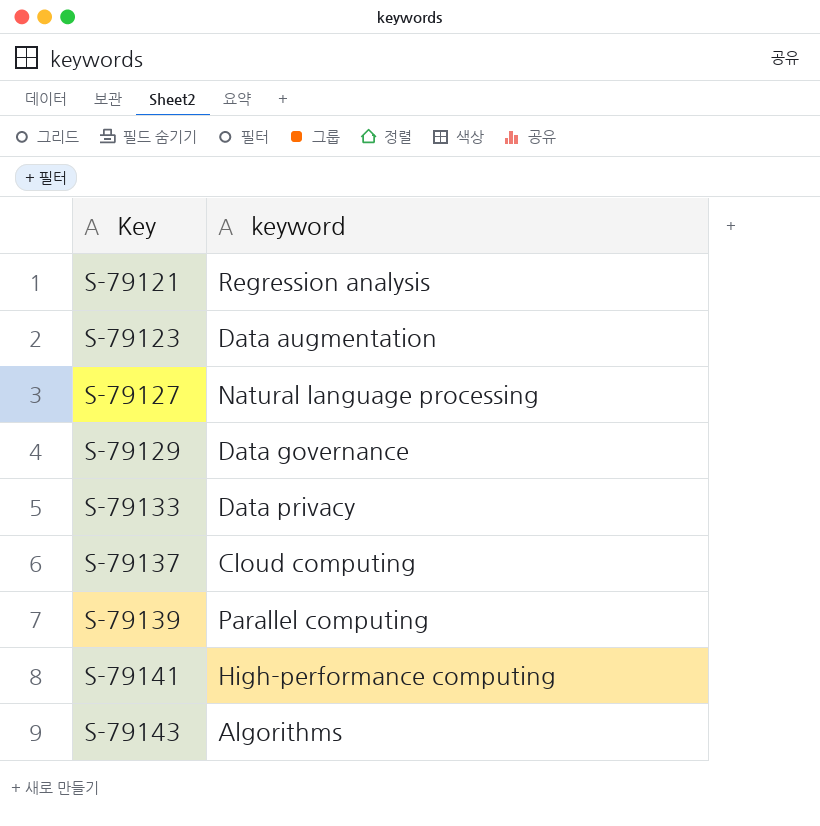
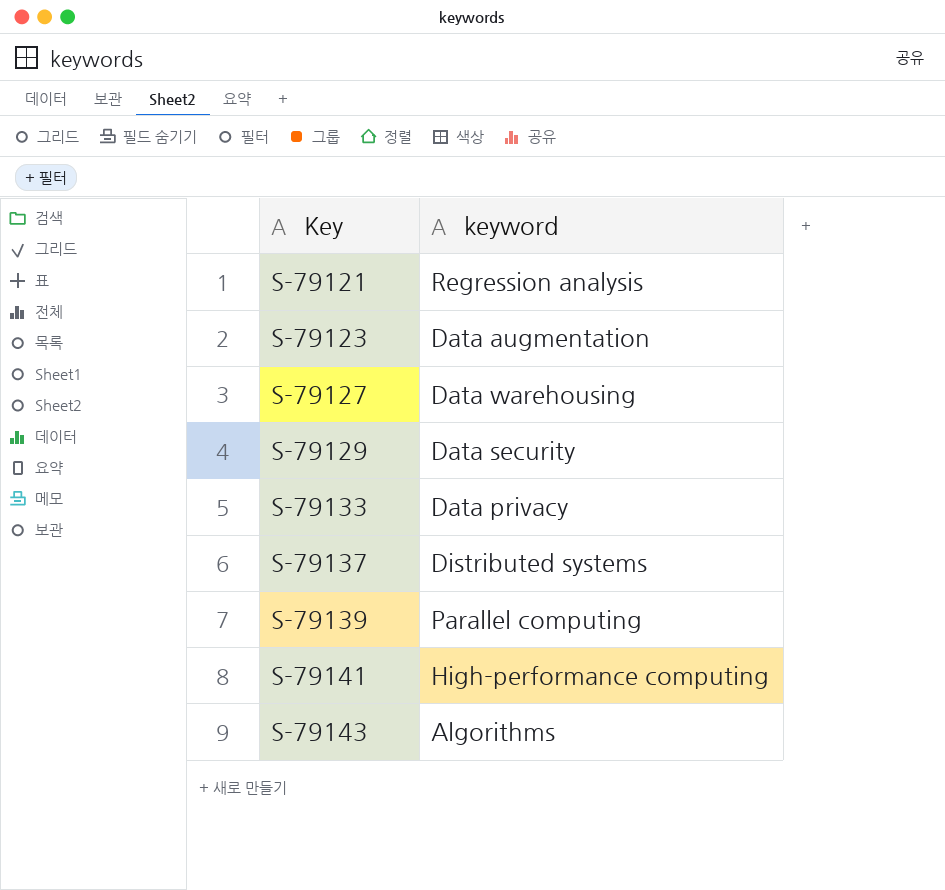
S-79127 | keyword: Natural language processing -> Data warehousing
S-79129 | keyword: Data governance -> Data security
S-79137 | keyword: Cloud computing -> Distributed systems

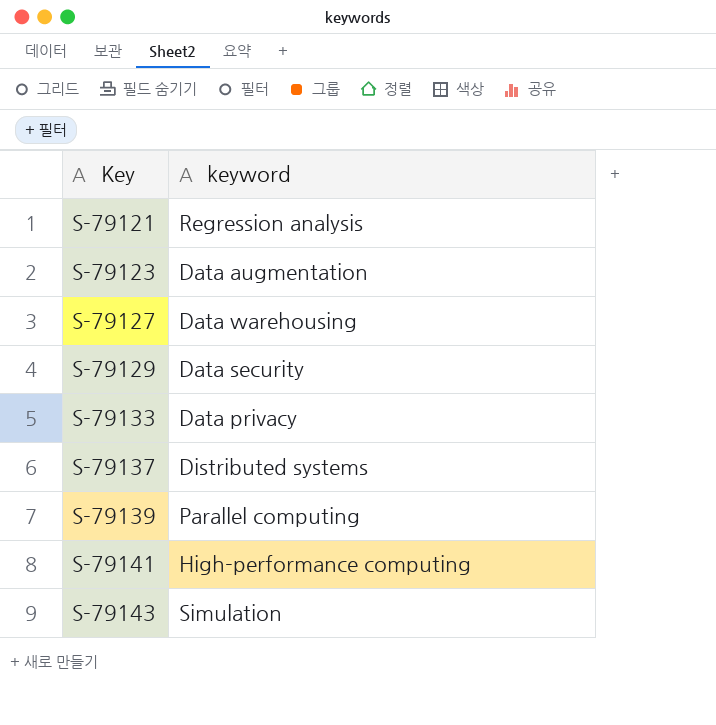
S-79143 | keyword: Algorithms -> Simulation

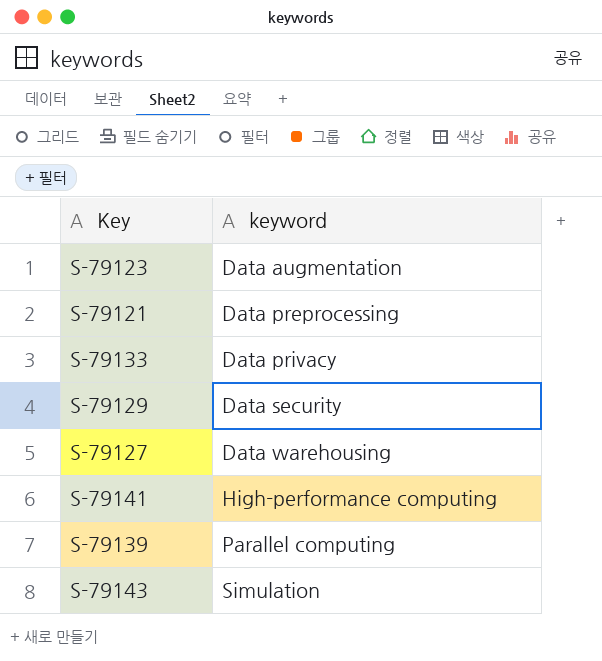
row order: Key ascending -> keyword ascending
row S-79137: Distributed systems -> none
S-79121 | keyword: Regression analysis -> Data preprocessing

